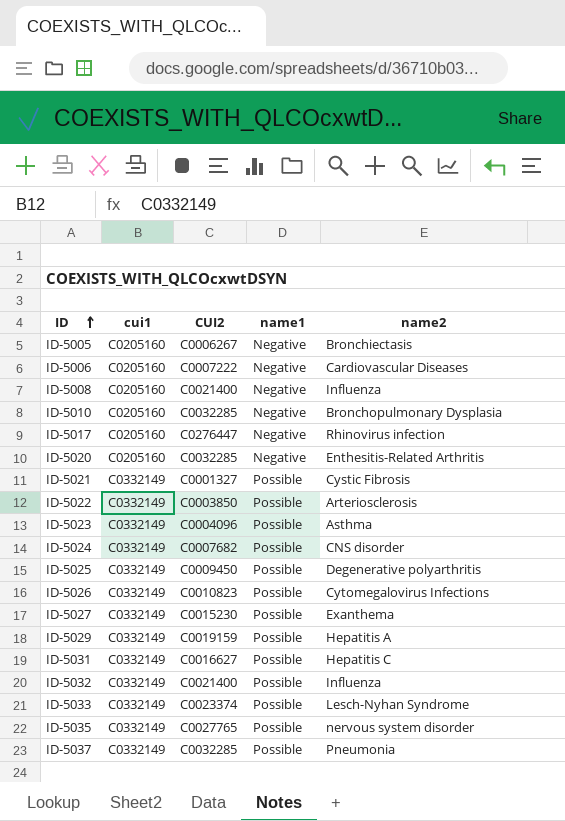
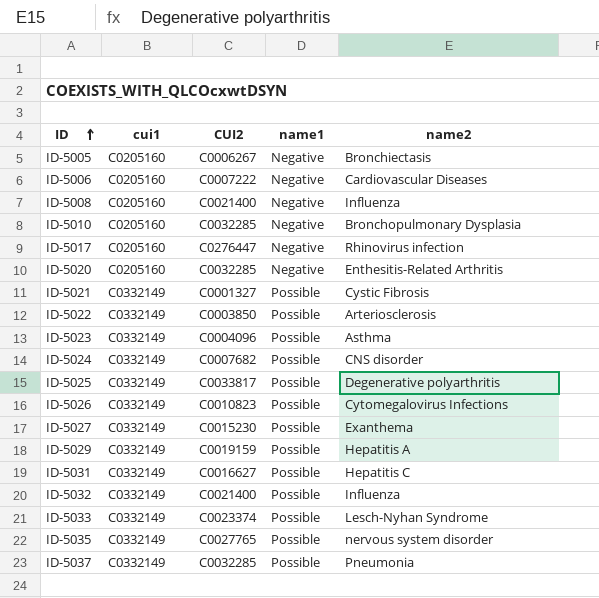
ID-5025 | CUI2: C0009450 -> C0033817

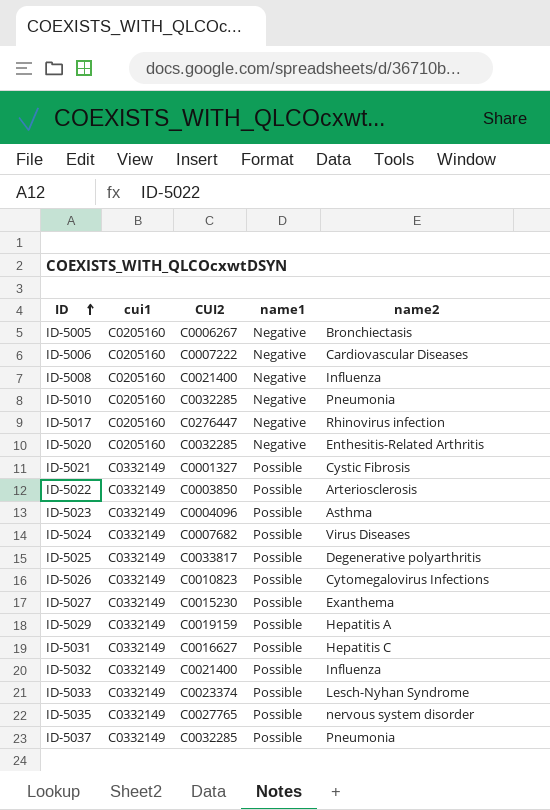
ID-5010 | name2: Bronchopulmonary Dysplasia -> Pneumonia
ID-5024 | name2: CNS disorder -> Virus Diseases

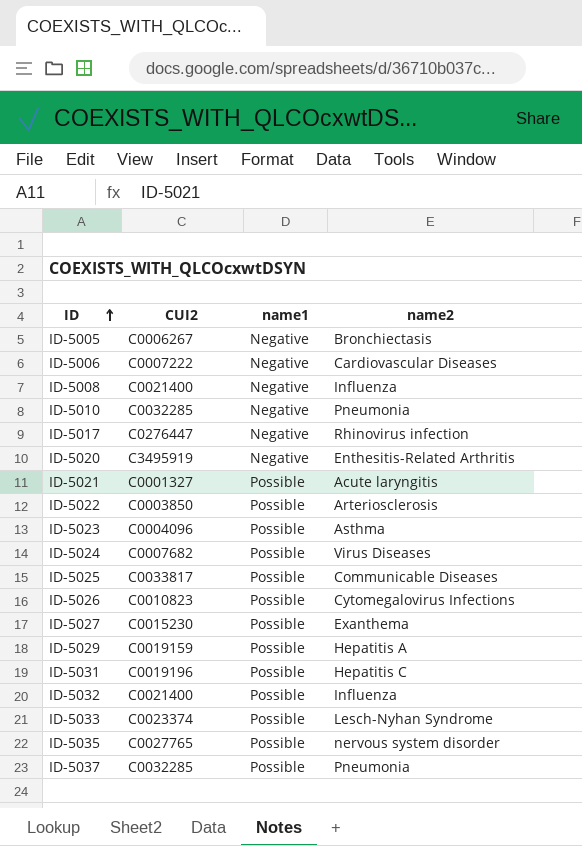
column cui1 | position: 2 -> none
ID-5020 | CUI2: C0032285 -> C3495919
ID-5021 | name2: Cystic Fibrosis -> Acute laryngitis
ID-5025 | name2: Degenerative polyarthritis -> Communicable Diseases
ID-5031 | CUI2: C0016627 -> C0019196

